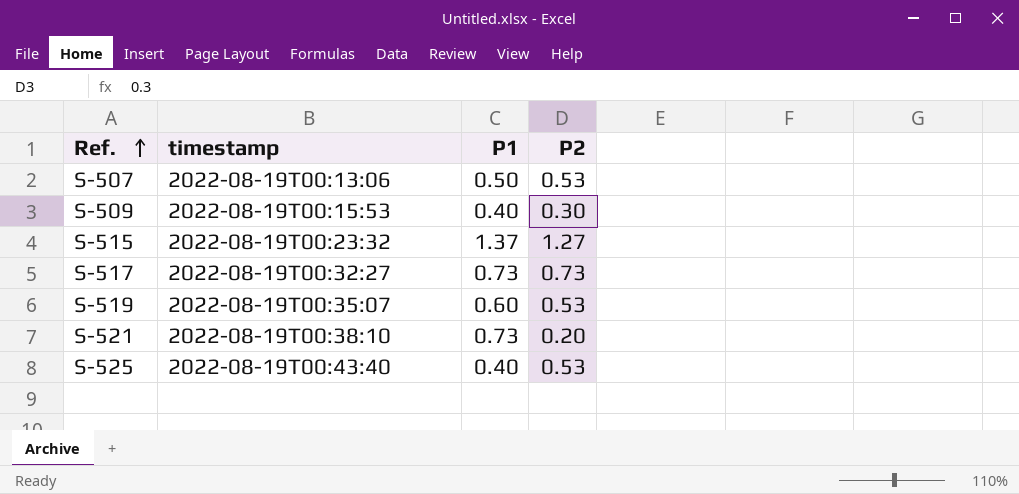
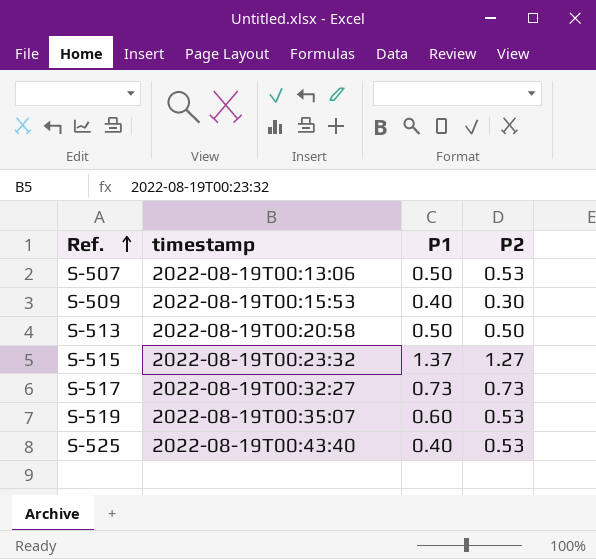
row S-521: 2022-08-19T00:38:10 | 0.73 | 0.20 -> none
row S-513: none -> 2022-08-19T00:20:58 | 0.50 | 0.50

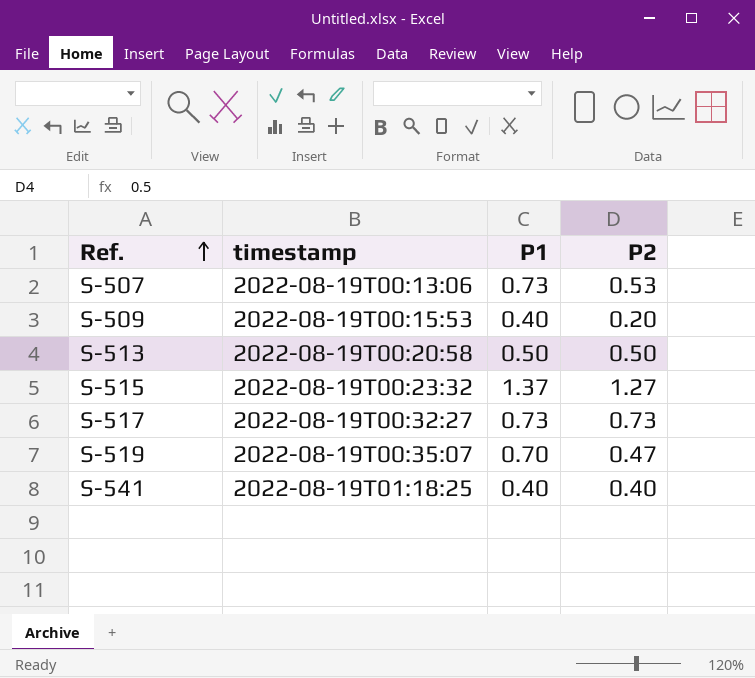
row S-525: 2022-08-19T00:43:40 | 0.40 | 0.53 -> none
S-507 | P1: 0.50 -> 0.73
S-509 | P2: 0.30 -> 0.20
S-519 | P1: 0.60 -> 0.70
S-519 | P2: 0.53 -> 0.47
row S-541: none -> 2022-08-19T01:18:25 | 0.40 | 0.40

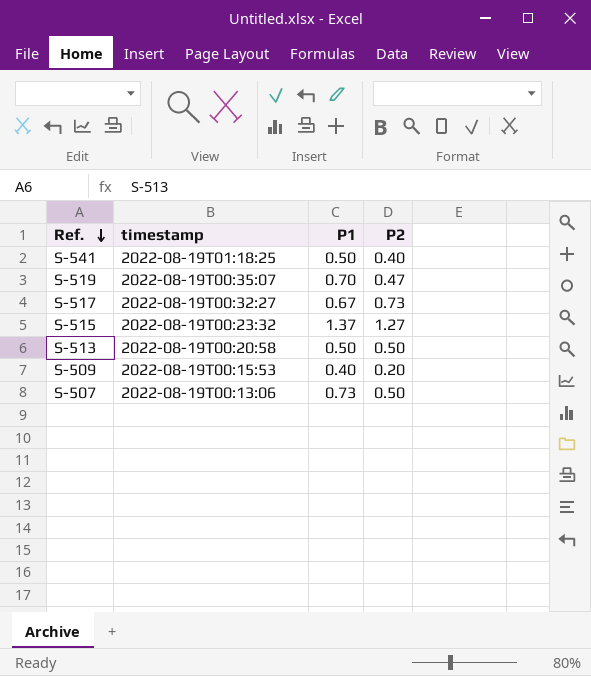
row order: Ref. ascending -> Ref. descending
S-541 | P1: 0.40 -> 0.50
S-517 | P1: 0.73 -> 0.67
S-507 | P2: 0.53 -> 0.50

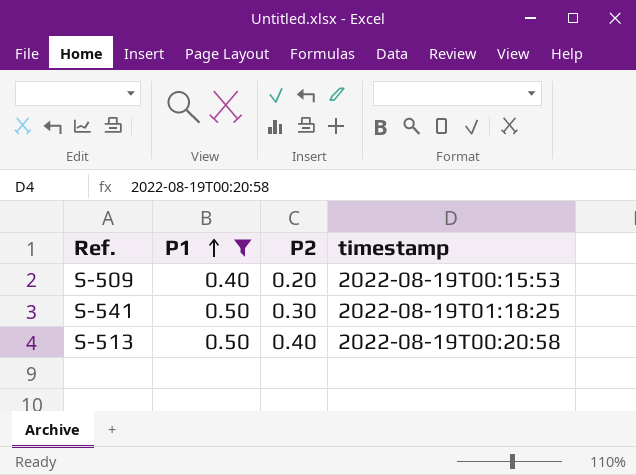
filter: none -> P1 <= 0.50
row order: Ref. descending -> P1 ascending
column timestamp | position: 2 -> 4
S-541 | P2: 0.40 -> 0.30
S-513 | P2: 0.50 -> 0.40

